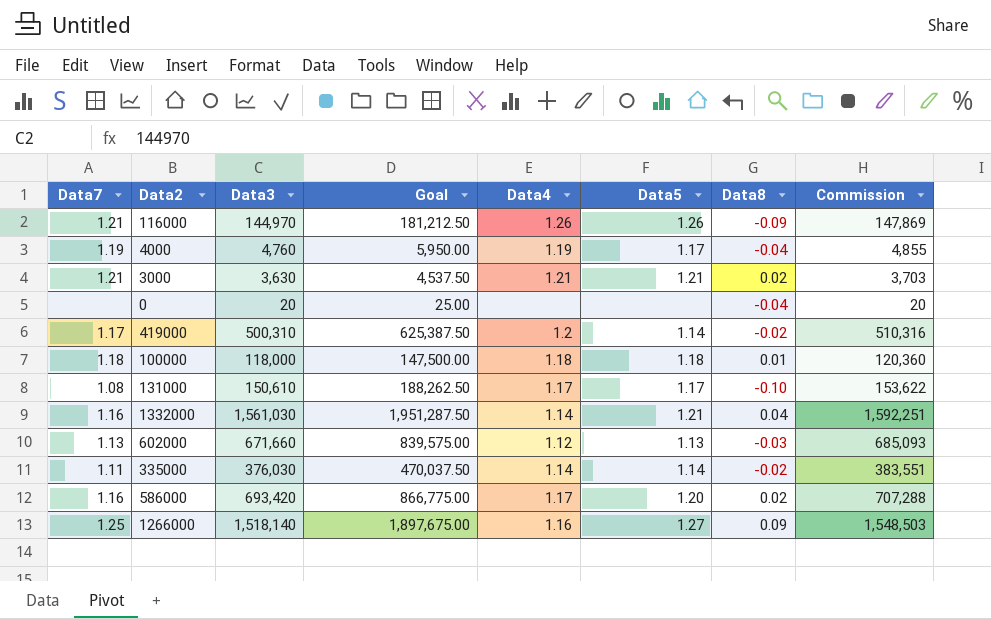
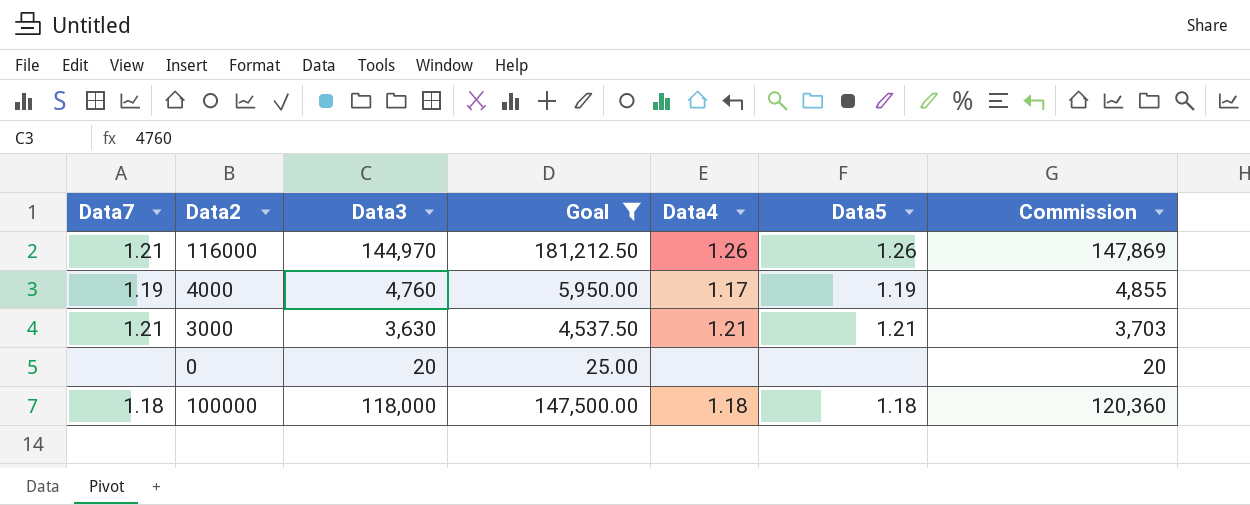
filter: none -> Goal <= 181,212.50
column Data8 | position: 7 -> none
4000 | Data4: 1.19 -> 1.17
4000 | Data5: 1.17 -> 1.19

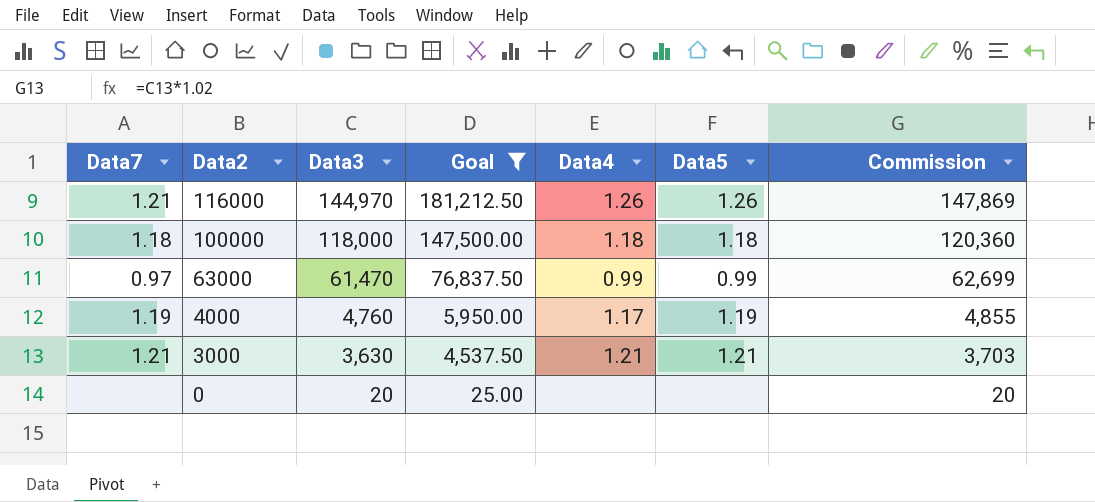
row order: none -> Data2 descending
row 63000: none -> 0.97 | 61,470 | 76,837.50 | 0.99 | 0.99 | 62,699

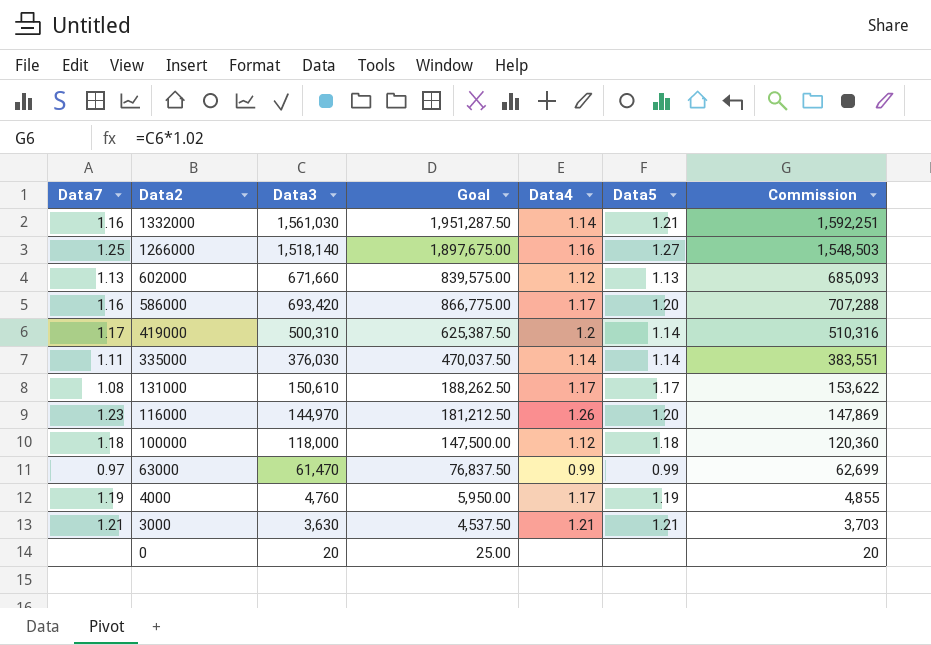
filter: Goal <= 181,212.50 -> none
116000 | Data7: 1.21 -> 1.23
116000 | Data5: 1.26 -> 1.20
100000 | Data4: 1.18 -> 1.12

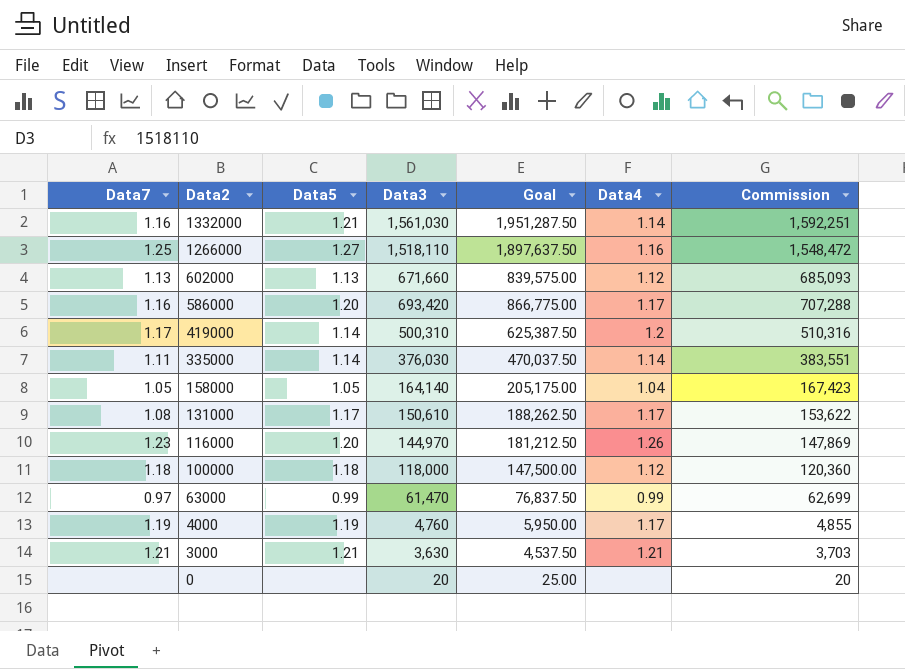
column Data5 | position: 6 -> 3
1266000 | Data3: 1,518,140 -> 1,518,110
1266000 | Goal: 1,897,675.00 -> 1,897,637.50
1266000 | Commission: 1,548,503 -> 1,548,472
row 158000: none -> 1.05 | 1.05 | 164,140 | 205,175.00 | 1.04 | 167,423

